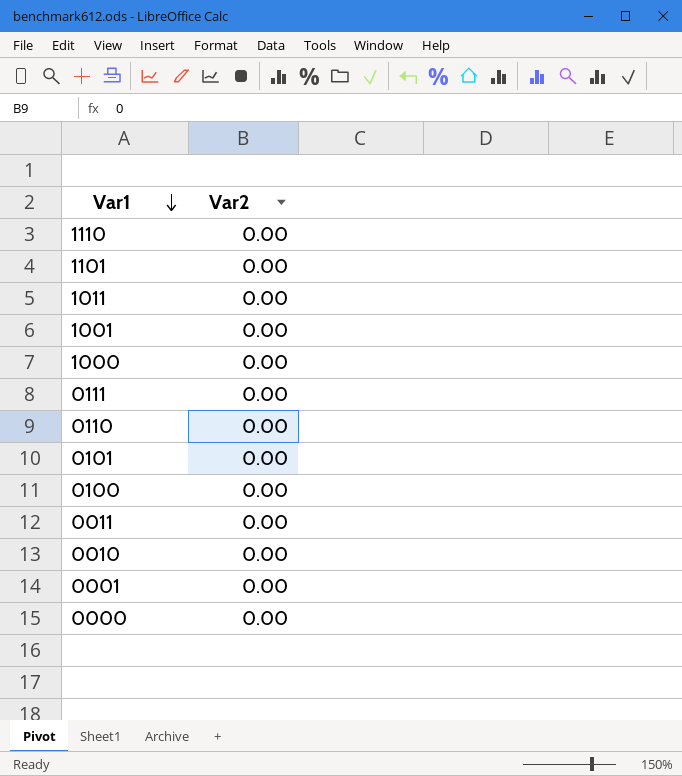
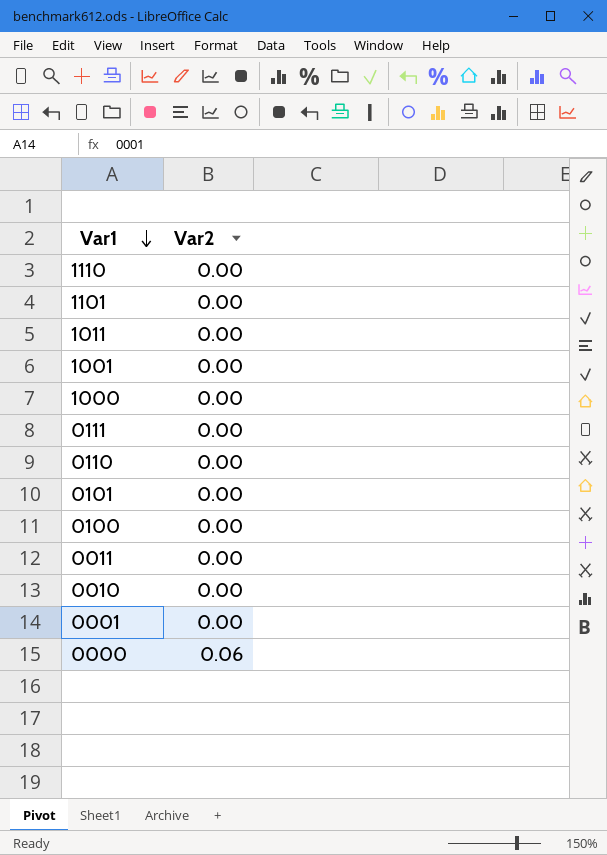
0000 | Var2: 0.00 -> 0.06

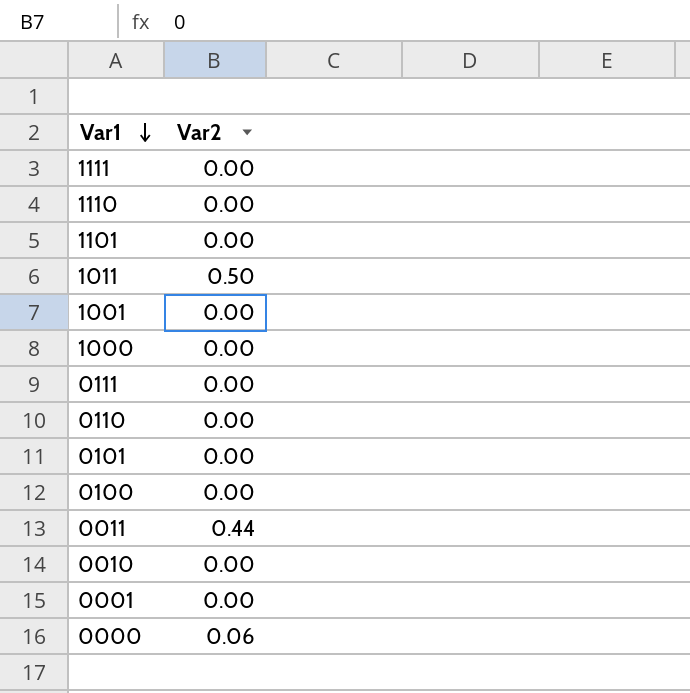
row 1111: none -> 0.00
1011 | Var2: 0.00 -> 0.50
0011 | Var2: 0.00 -> 0.44

